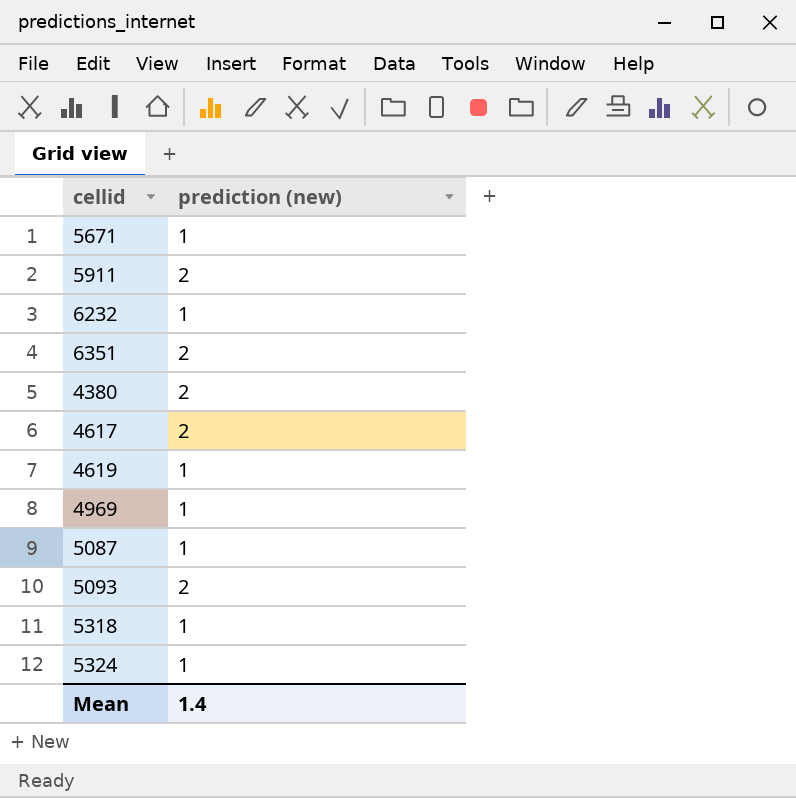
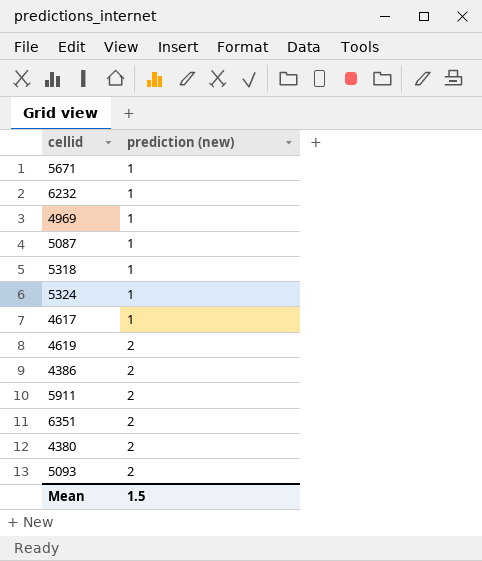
row order: none -> prediction (new) ascending
4617 | prediction (new): 2 -> 1
4619 | prediction (new): 1 -> 2
row 4386: none -> 2
Mean | prediction (new): 1.4 -> 1.5

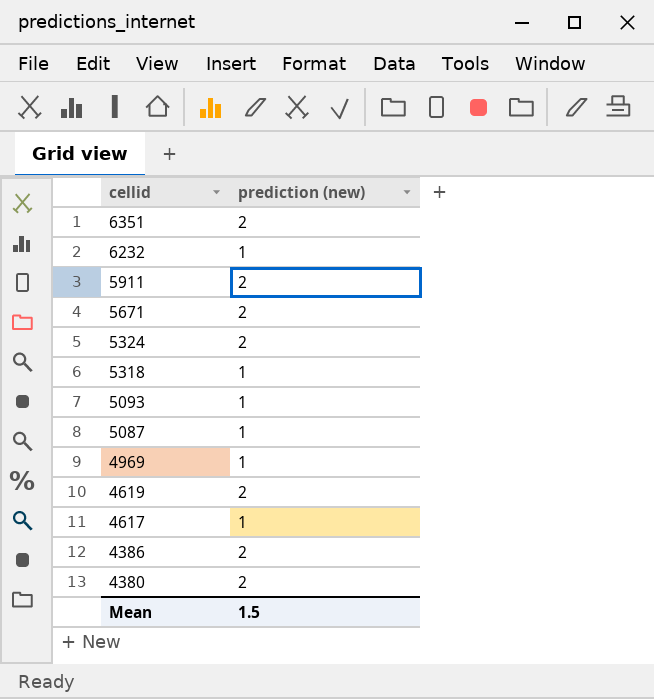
row order: prediction (new) ascending -> cellid descending
5671 | prediction (new): 1 -> 2
5324 | prediction (new): 1 -> 2
5093 | prediction (new): 2 -> 1

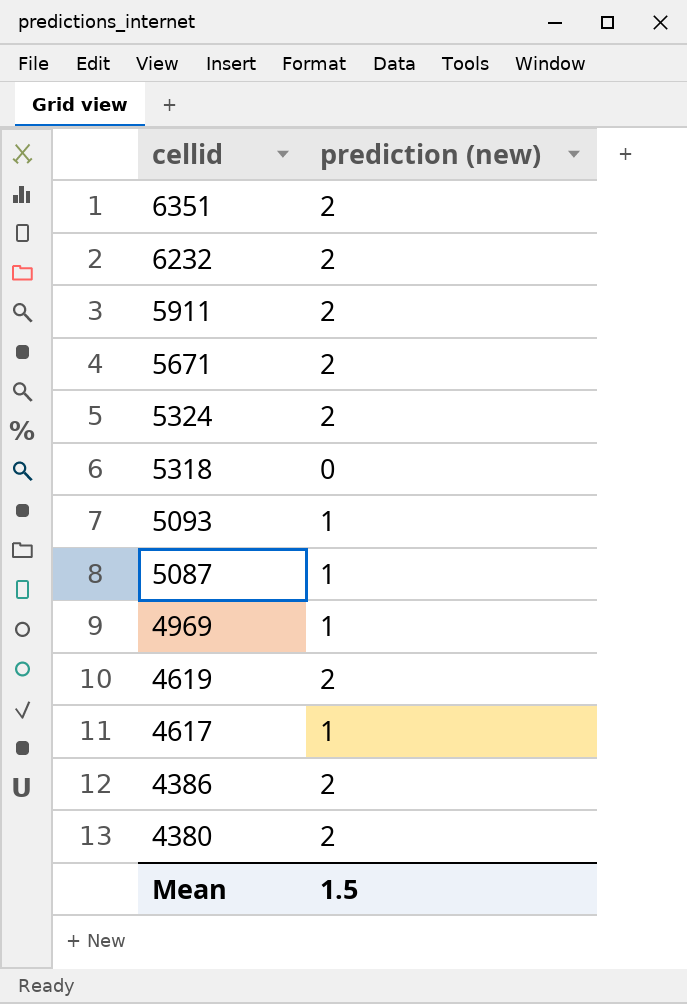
6232 | prediction (new): 1 -> 2
5318 | prediction (new): 1 -> 0

